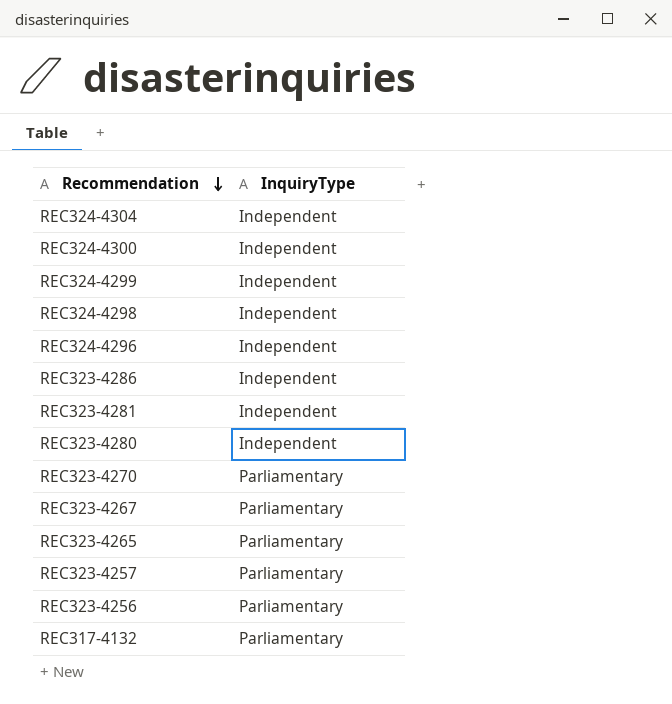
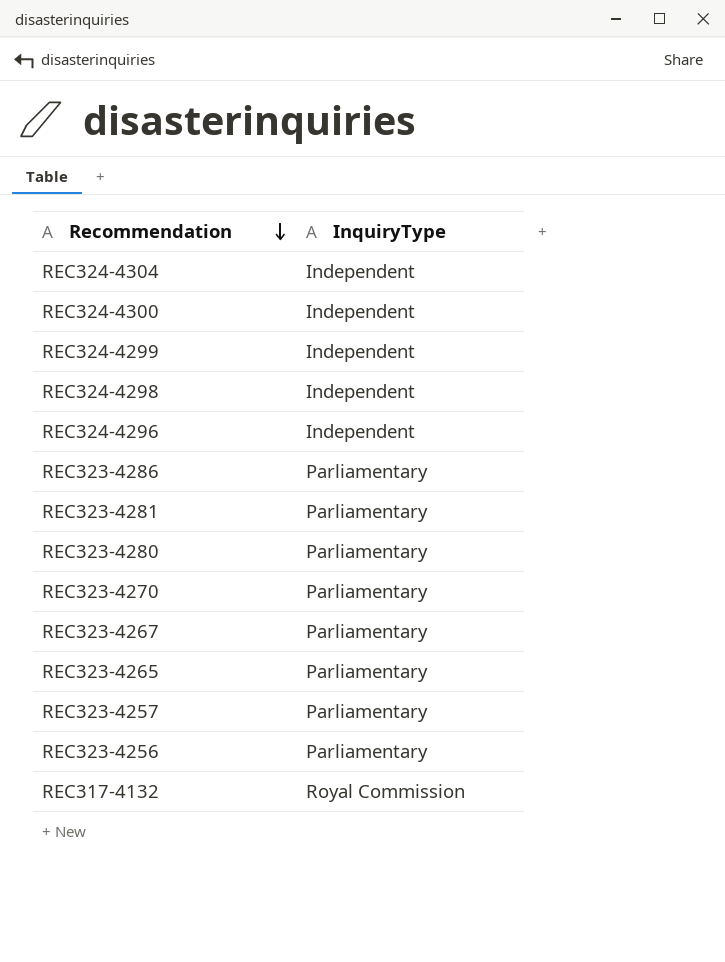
REC323-4286 | InquiryType: Independent -> Parliamentary
REC323-4281 | InquiryType: Independent -> Parliamentary
REC323-4280 | InquiryType: Independent -> Parliamentary
REC317-4132 | InquiryType: Parliamentary -> Royal Commission

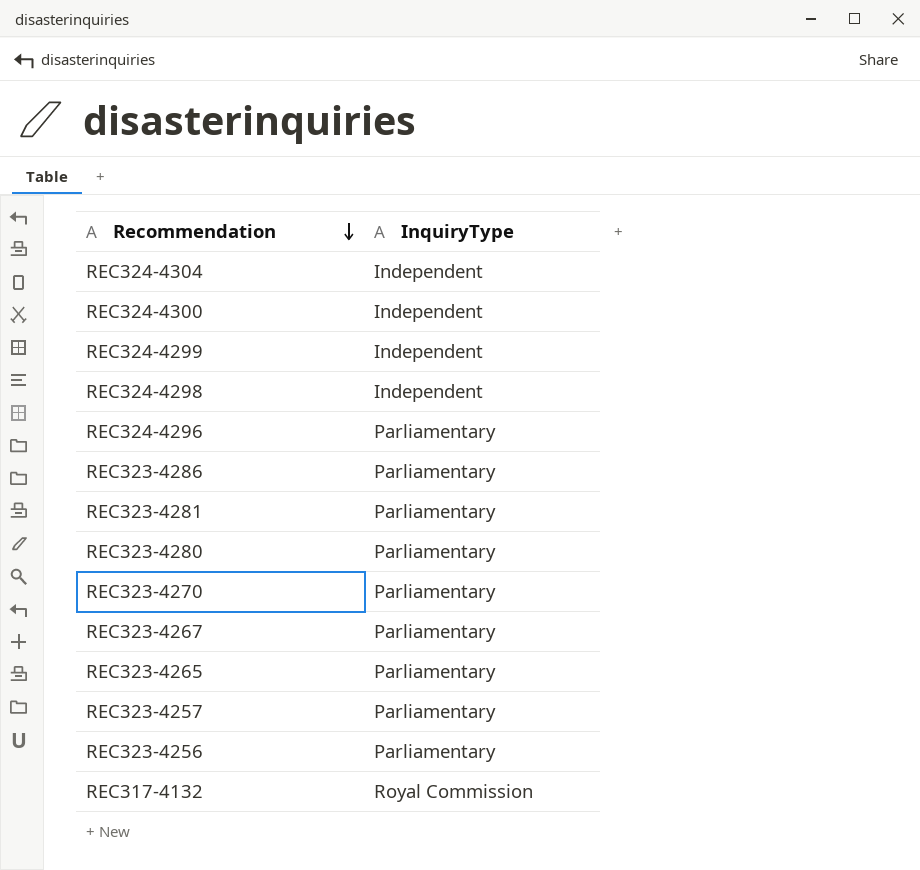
REC324-4296 | InquiryType: Independent -> Parliamentary

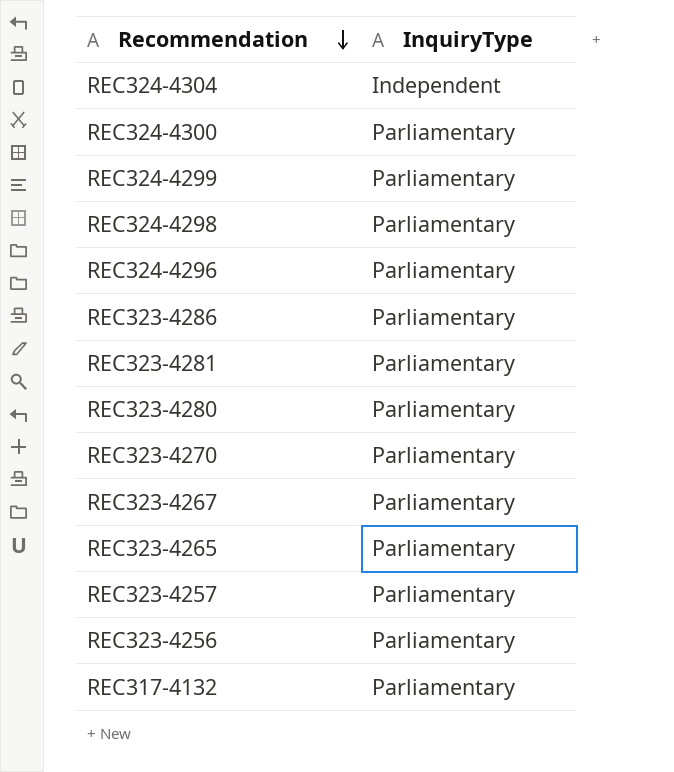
REC324-4300 | InquiryType: Independent -> Parliamentary
REC324-4299 | InquiryType: Independent -> Parliamentary
REC324-4298 | InquiryType: Independent -> Parliamentary
REC317-4132 | InquiryType: Royal Commission -> Parliamentary

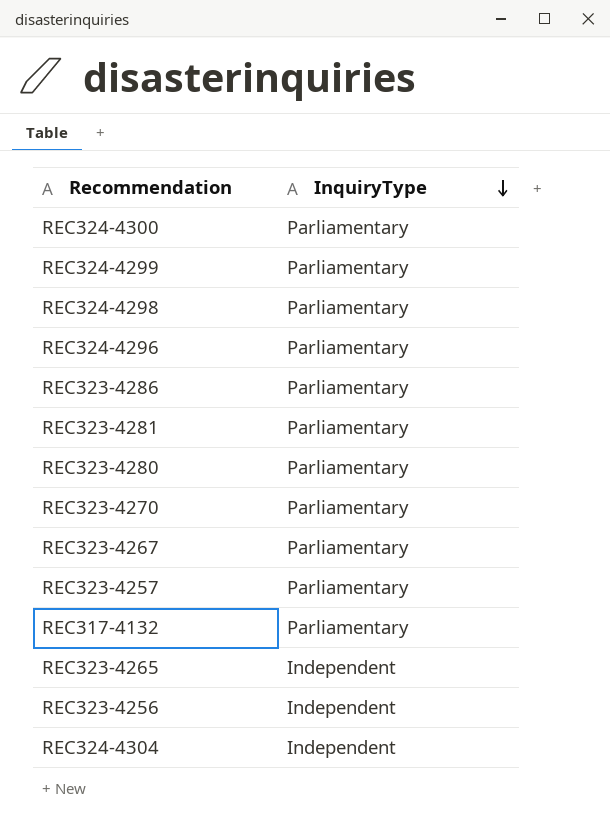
row order: Recommendation descending -> InquiryType descending
REC323-4265 | InquiryType: Parliamentary -> Independent
REC323-4256 | InquiryType: Parliamentary -> Independent

